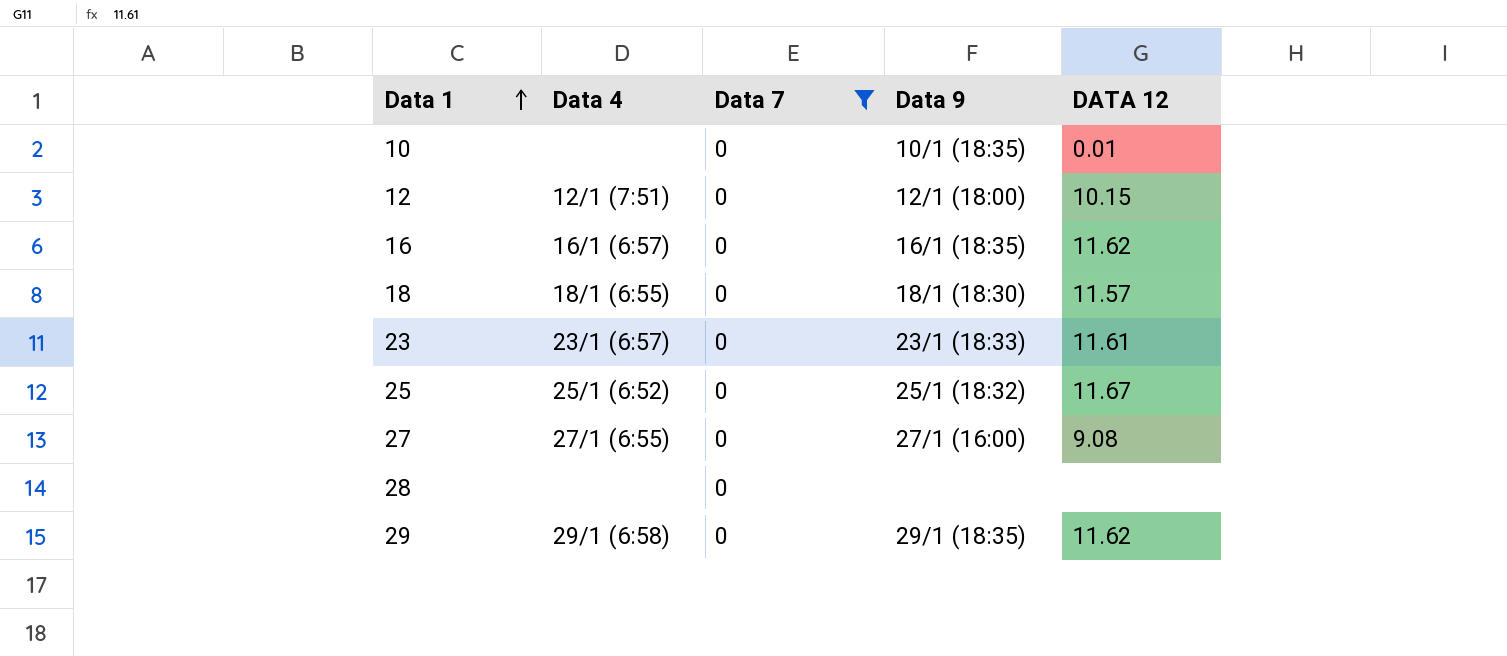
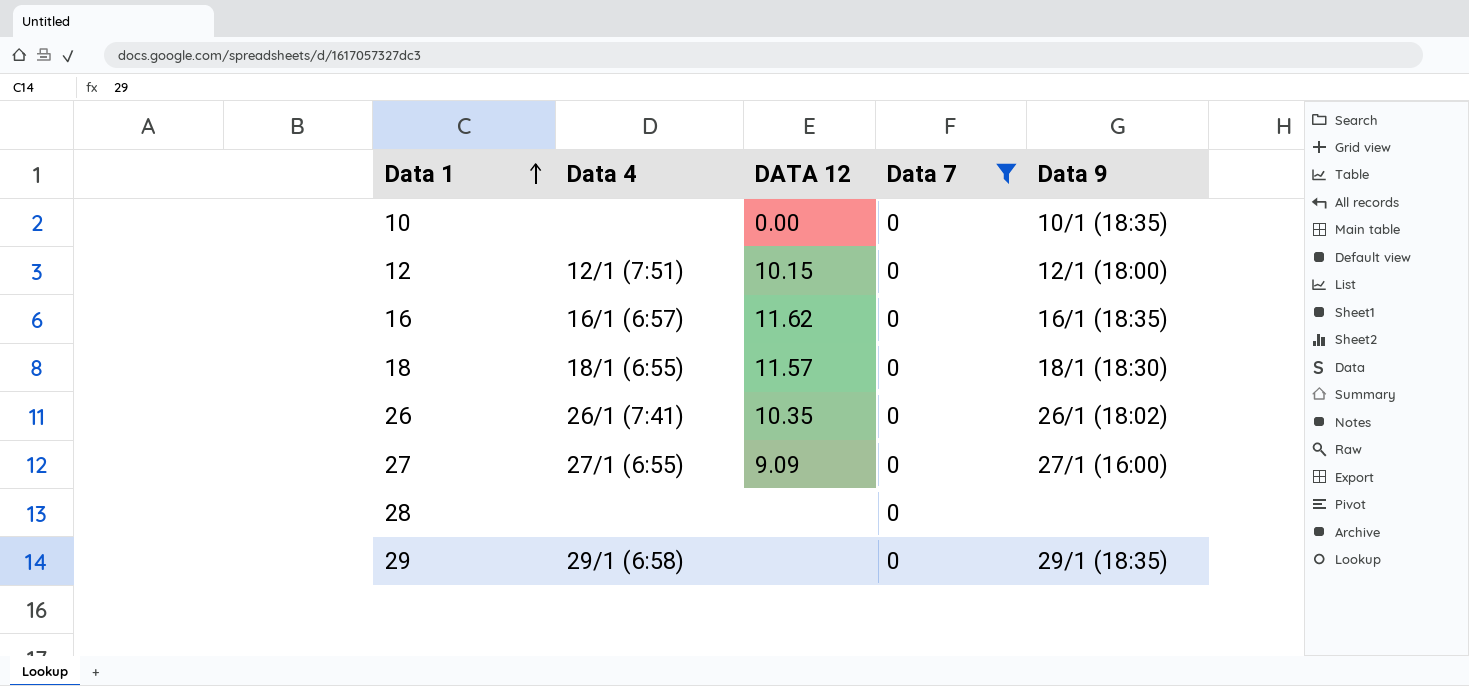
column DATA 12 | position: 5 -> 3
row 23: 23/1 (6:57) | 0 | 23/1 (18:33) | 11.61 -> none
row 25: 25/1 (6:52) | 0 | 25/1 (18:32) | 11.67 -> none
10 | DATA 12: 0.01 -> 0.00
row 26: none -> 26/1 (7:41) | 10.35 | 0 | 26/1 (18:02)
27 | DATA 12: 9.08 -> 9.09
29 | DATA 12: 11.62 -> none

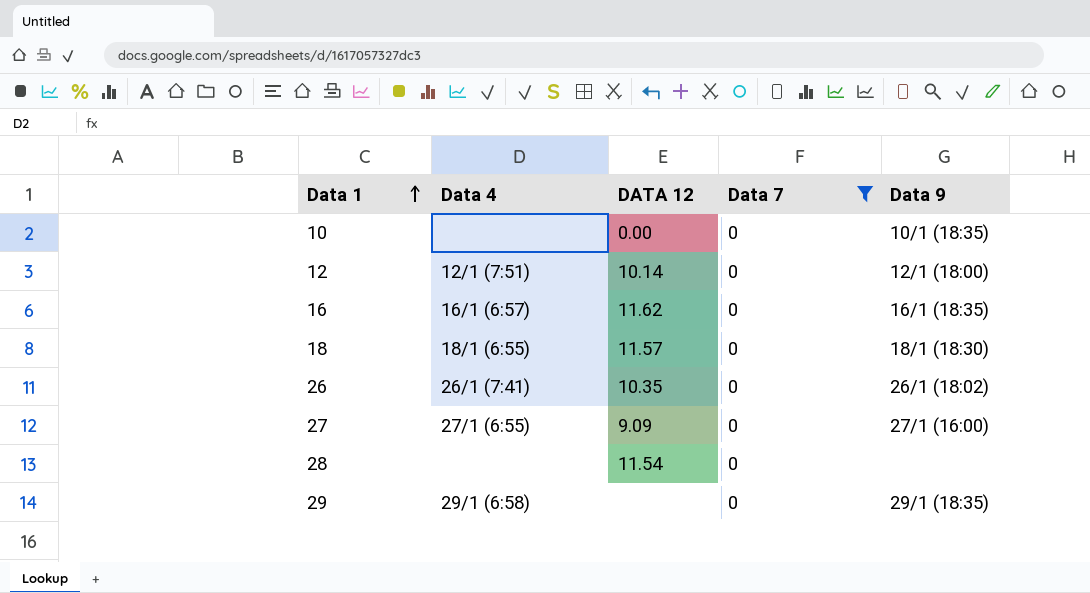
12 | DATA 12: 10.15 -> 10.14
28 | DATA 12: none -> 11.54

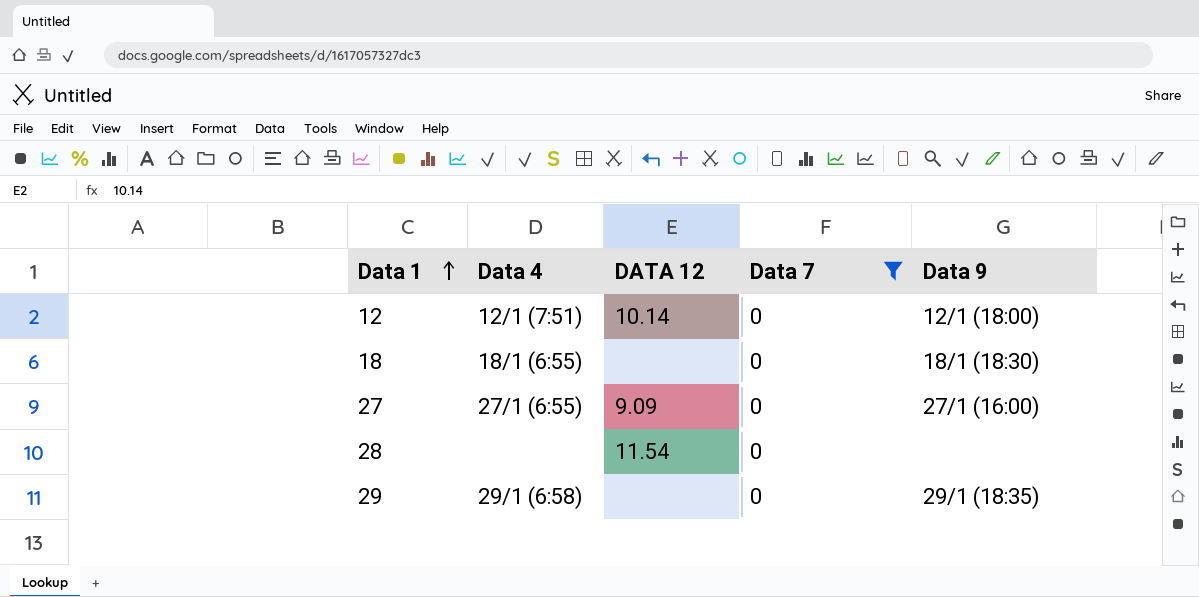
row 10: none | 0.00 | 0 | 10/1 (18:35) -> none
row 16: 16/1 (6:57) | 11.62 | 0 | 16/1 (18:35) -> none
row 26: 26/1 (7:41) | 10.35 | 0 | 26/1 (18:02) -> none
18 | DATA 12: 11.57 -> none

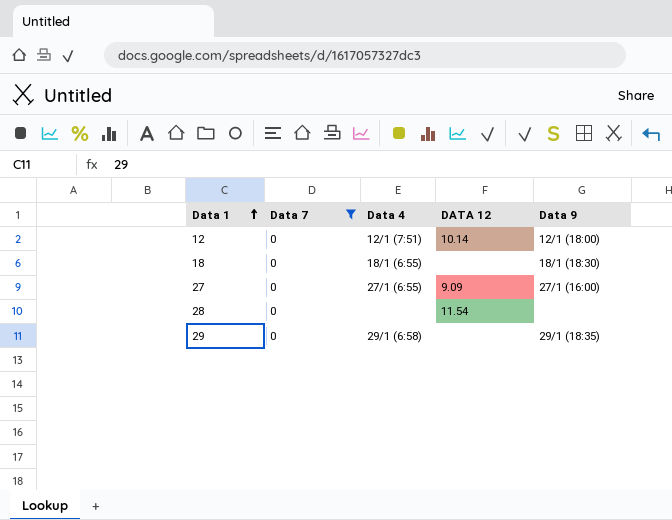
column Data 7 | position: 4 -> 2

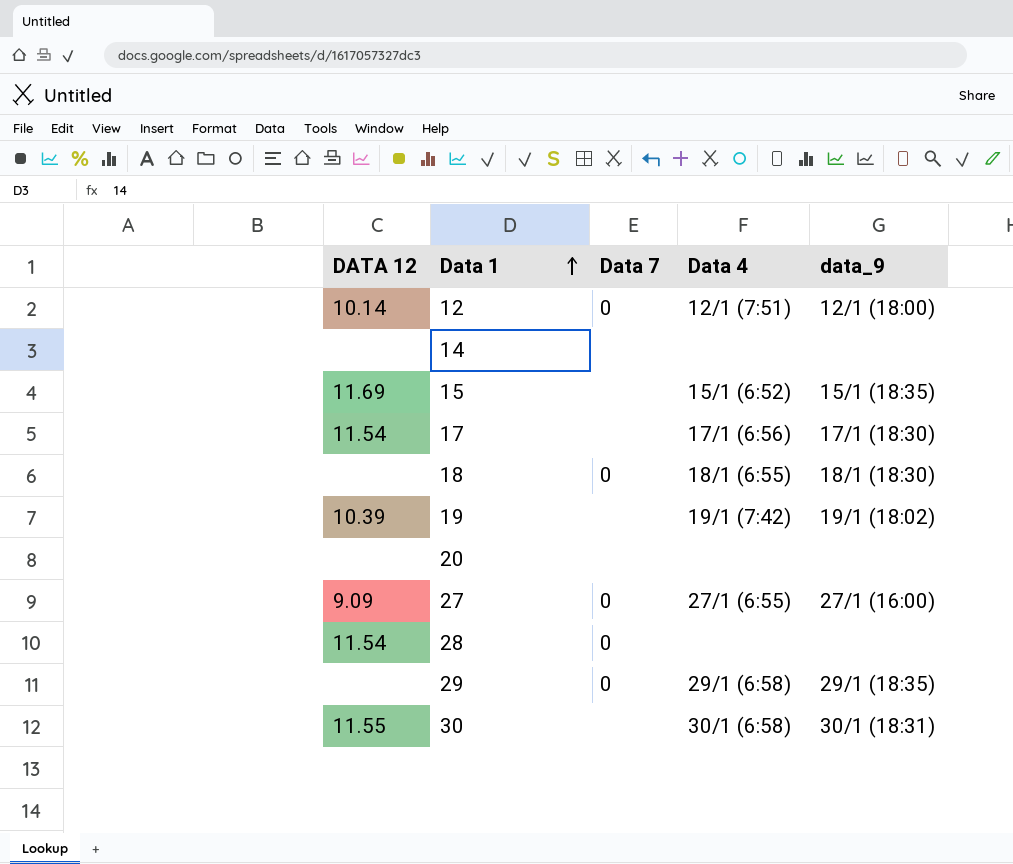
filter: Data 7 = 0 -> none
column DATA 12 | position: 4 -> 1
column name: Data 9 -> data_9

